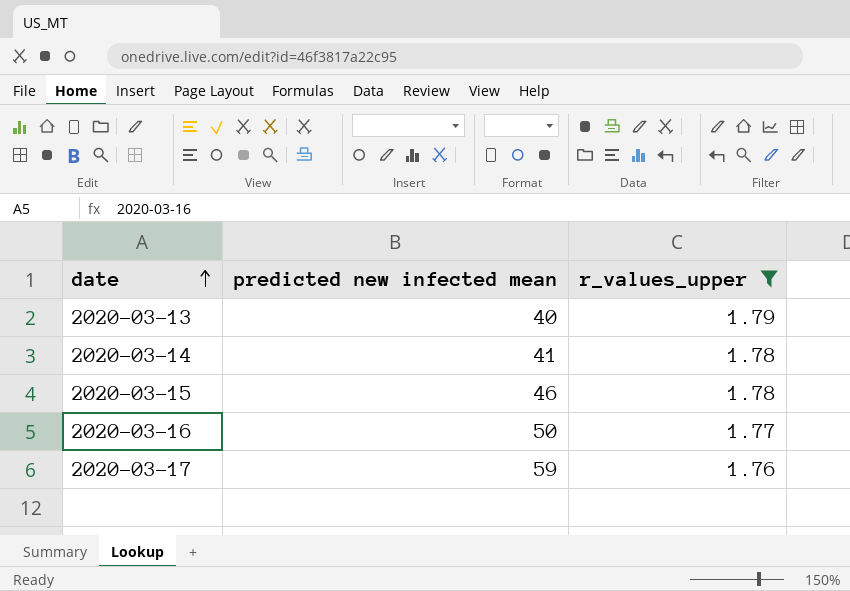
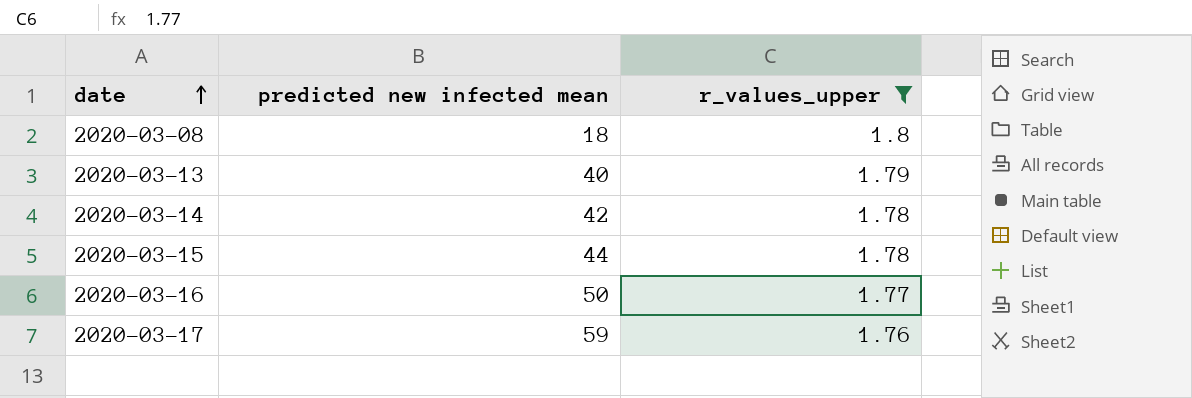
row 2020-03-08: none -> 18 | 1.8
2020-03-14 | predicted new infected mean: 41 -> 42
2020-03-15 | predicted new infected mean: 46 -> 44

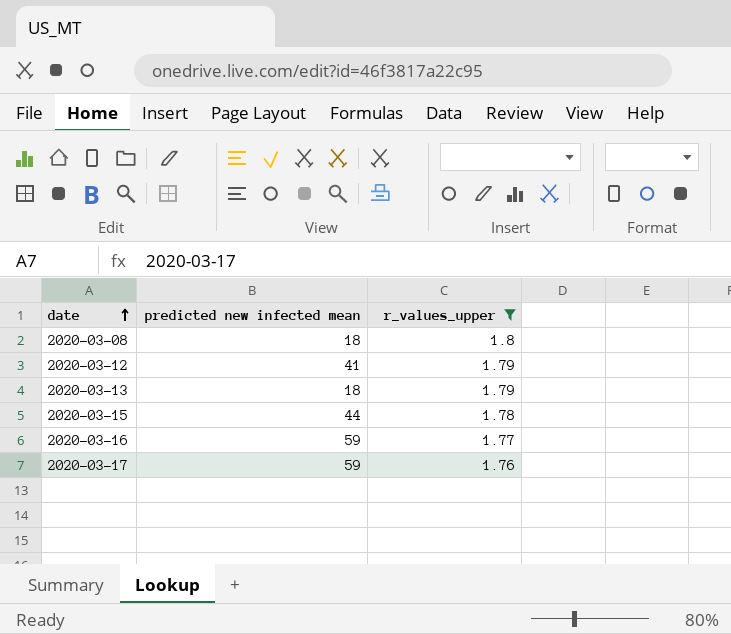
row 2020-03-14: 42 | 1.78 -> none
row 2020-03-12: none -> 41 | 1.79
2020-03-13 | predicted new infected mean: 40 -> 18
2020-03-16 | predicted new infected mean: 50 -> 59

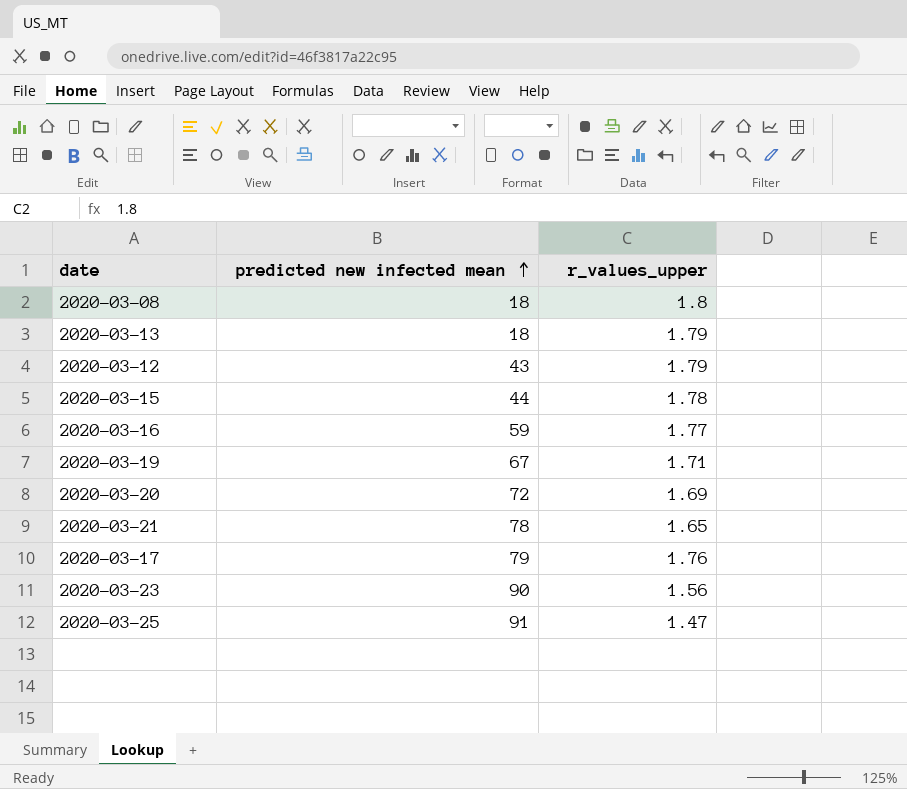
filter: r_values_upper >= 1.76 -> none
row order: date ascending -> predicted new infected mean ascending
2020-03-12 | predicted new infected mean: 41 -> 43
2020-03-17 | predicted new infected mean: 59 -> 79

